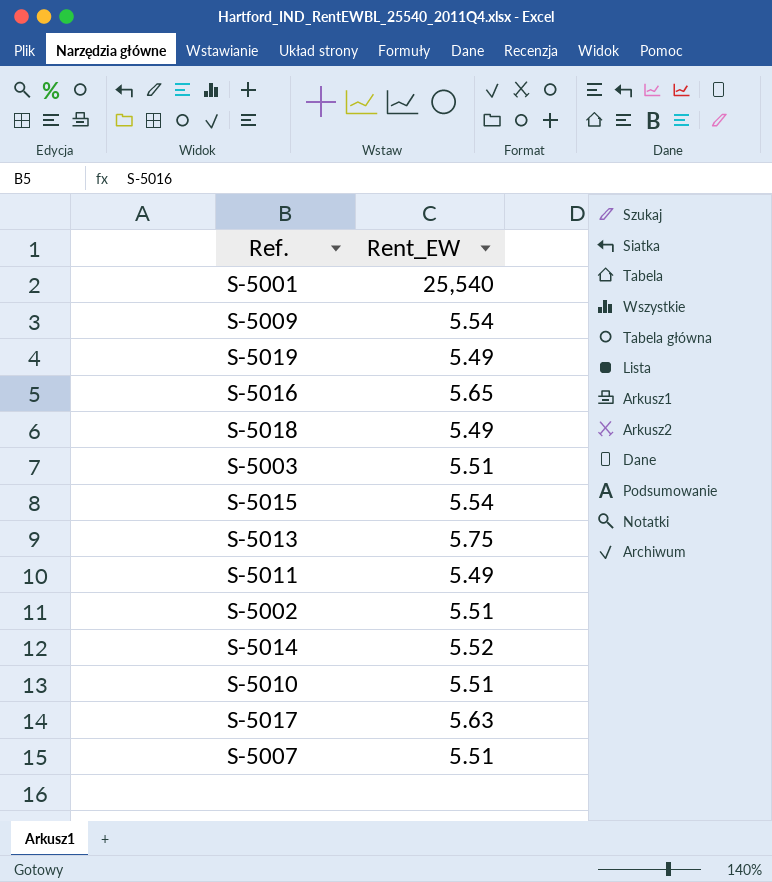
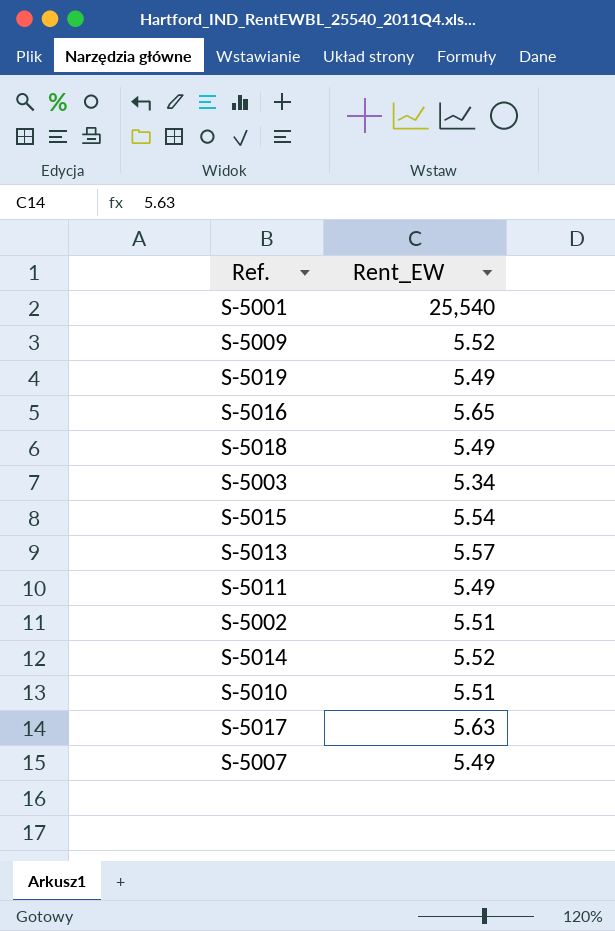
S-5009 | Rent_EW: 5.54 -> 5.52
S-5003 | Rent_EW: 5.51 -> 5.34
S-5013 | Rent_EW: 5.75 -> 5.57
S-5007 | Rent_EW: 5.51 -> 5.49

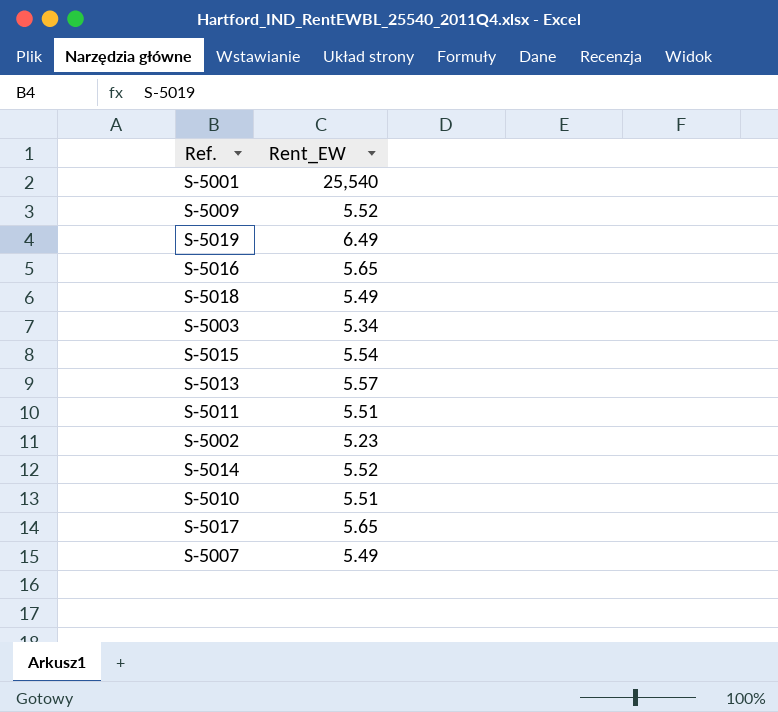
S-5019 | Rent_EW: 5.49 -> 6.49
S-5011 | Rent_EW: 5.49 -> 5.51
S-5002 | Rent_EW: 5.51 -> 5.23
S-5017 | Rent_EW: 5.63 -> 5.65

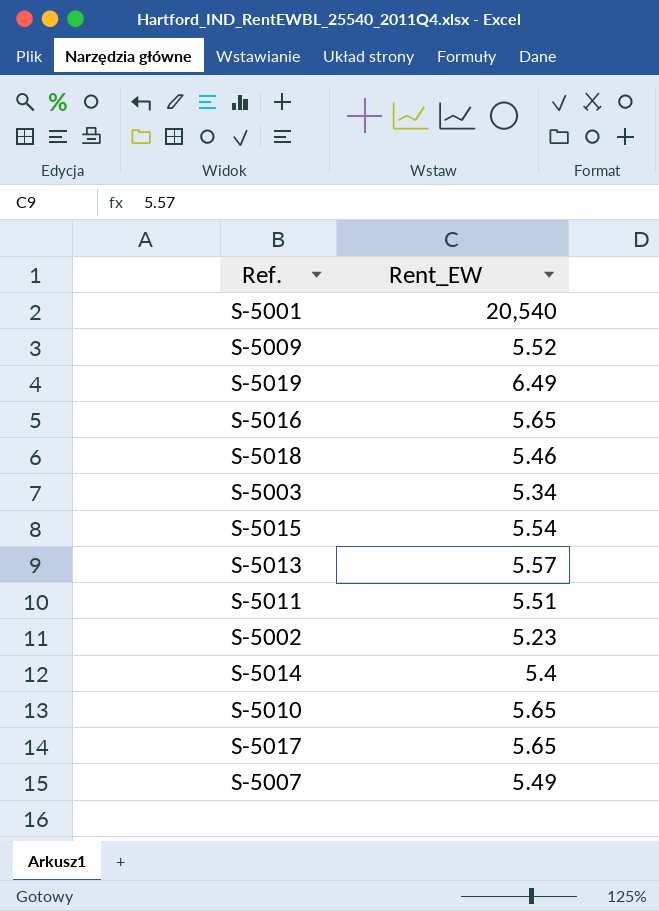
S-5001 | Rent_EW: 25,540 -> 20,540
S-5018 | Rent_EW: 5.49 -> 5.46
S-5014 | Rent_EW: 5.52 -> 5.4
S-5010 | Rent_EW: 5.51 -> 5.65

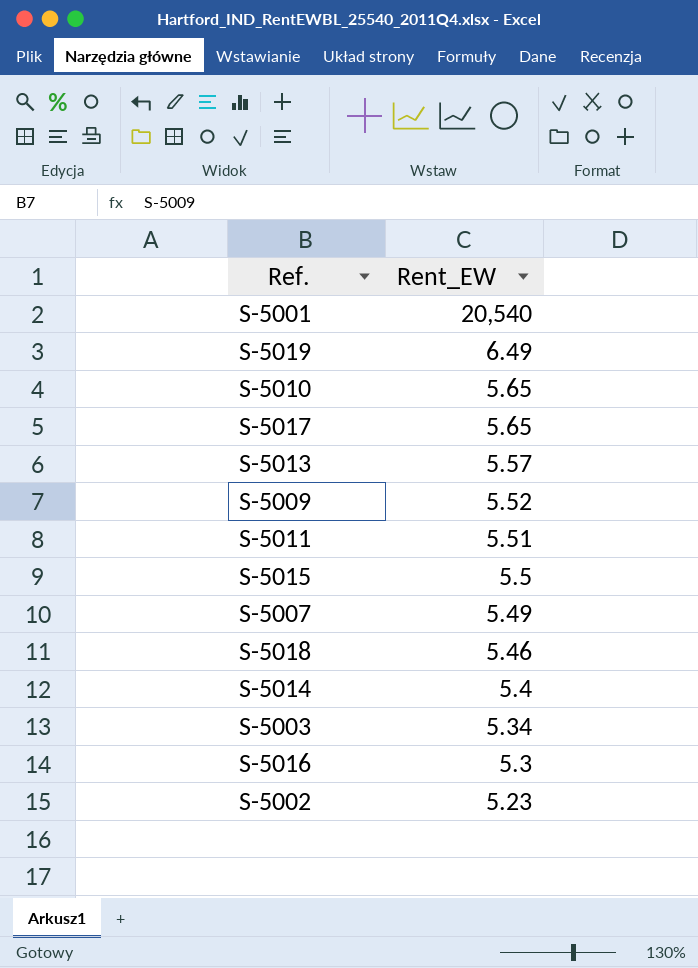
row order: none -> Rent_EW descending
S-5015 | Rent_EW: 5.54 -> 5.5
S-5016 | Rent_EW: 5.65 -> 5.3

